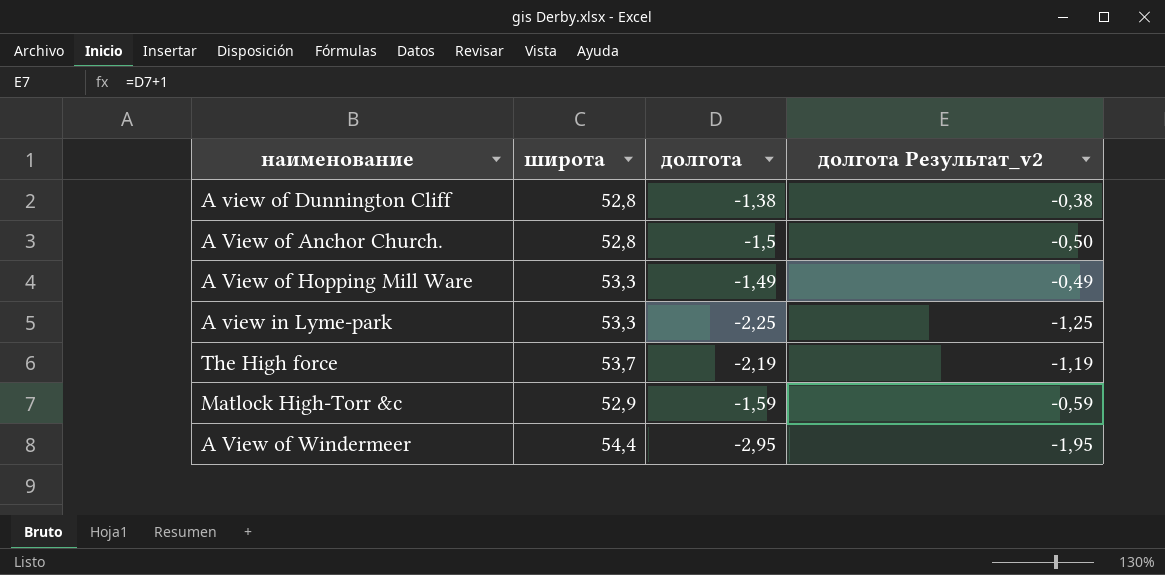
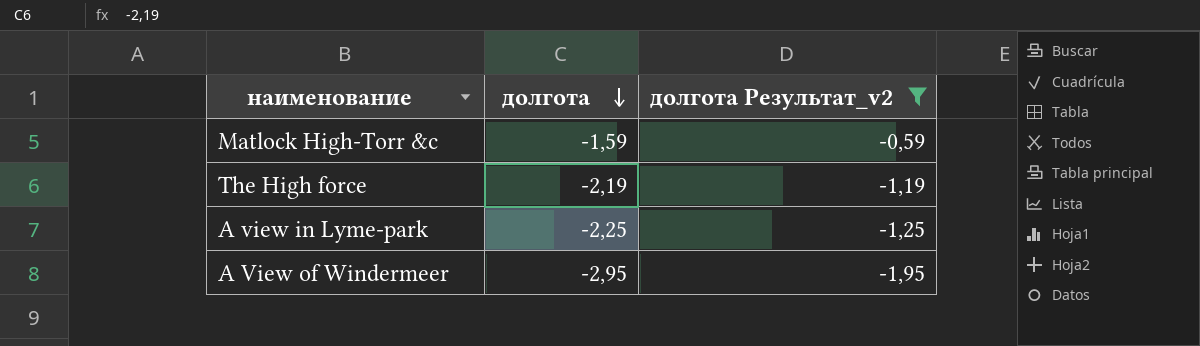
filter: none -> долгота Результат_v2 <= -0,59
row order: none -> долгота descending
column широта | position: 2 -> none

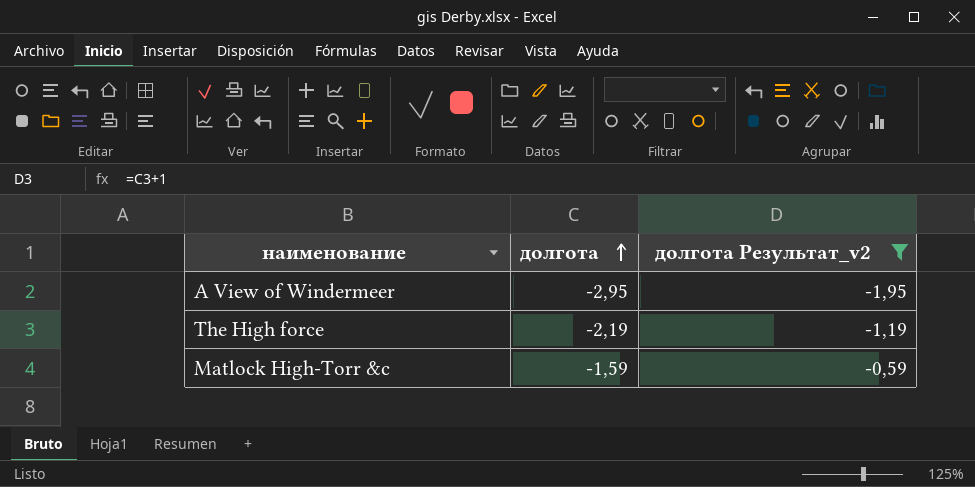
row order: долгота descending -> долгота ascending
row A view in Lyme-park: -2,25 | -1,25 -> none

